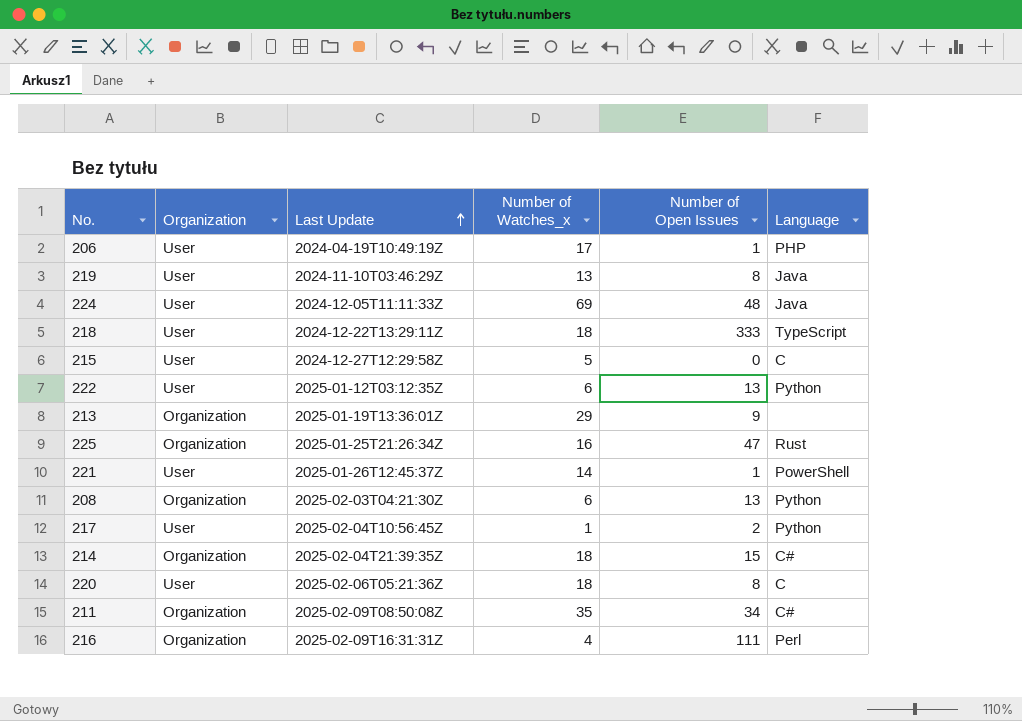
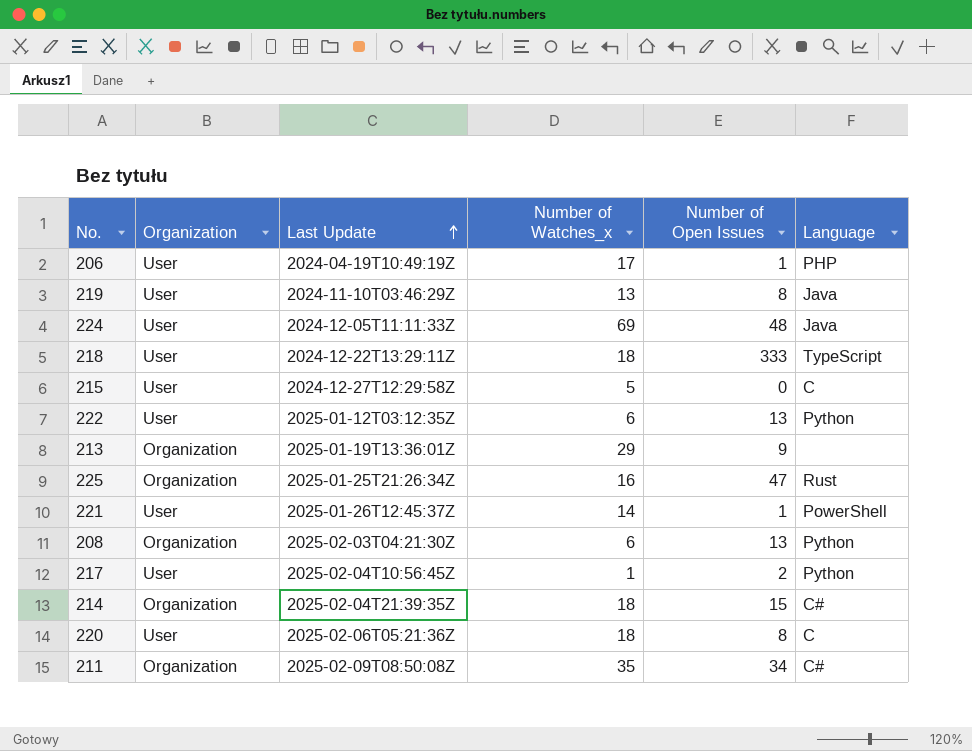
row 216: Organization | 2025-02-09T16:31:31Z | 4 | 111 | Perl -> none

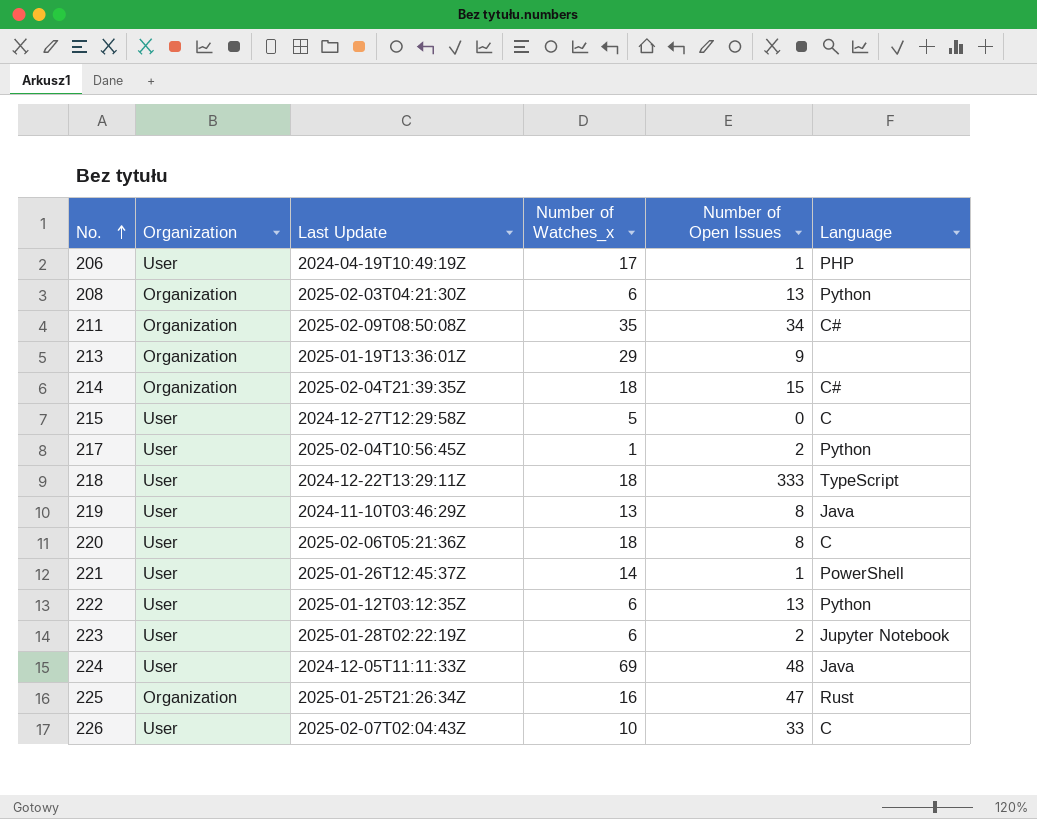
row order: Last Update ascending -> No. ascending
row 223: none -> User | 2025-01-28T02:22:19Z | 6 | 2 | Jupyter Notebook
row 226: none -> User | 2025-02-07T02:04:43Z | 10 | 33 | C

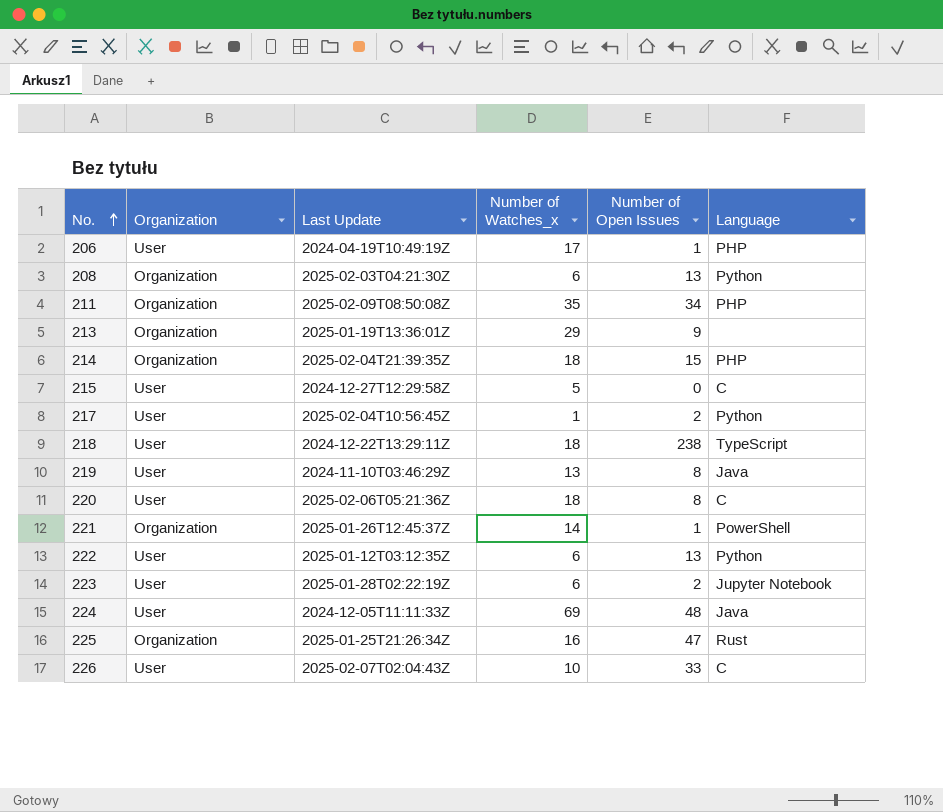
211 | Language: C# -> PHP
214 | Language: C# -> PHP
218 | Number of Open Issues: 333 -> 238
221 | Organization: User -> Organization

